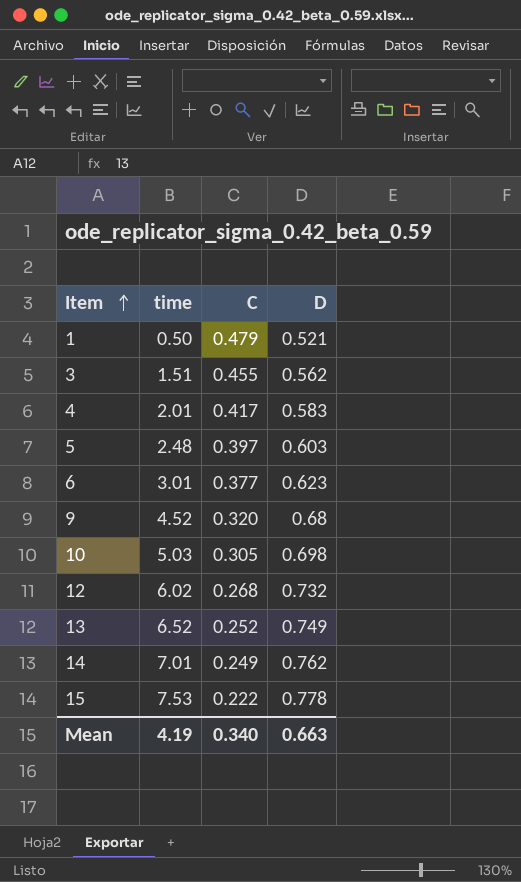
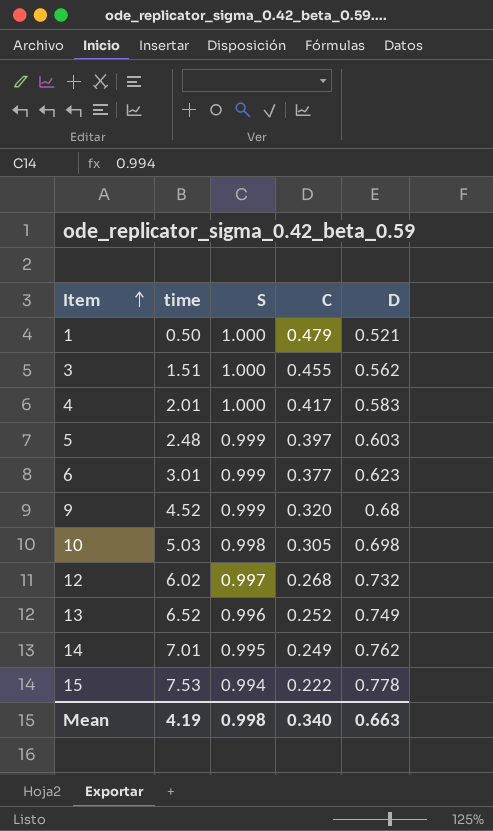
column S | position: none -> 3

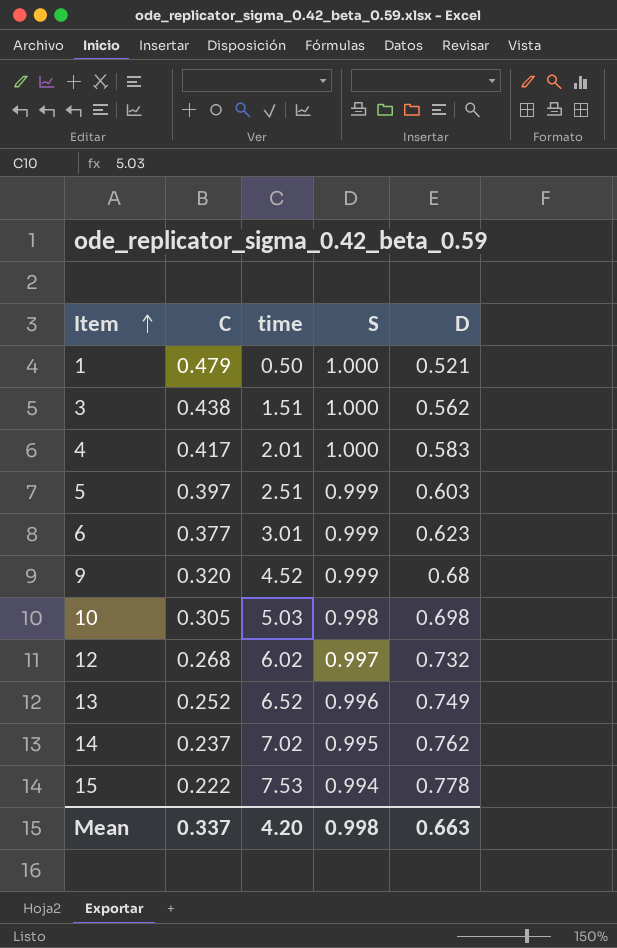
column C | position: 4 -> 2
3 | C: 0.455 -> 0.438
5 | time: 2.48 -> 2.51
14 | C: 0.249 -> 0.237
14 | time: 7.01 -> 7.02
Mean | C: 0.340 -> 0.337
Mean | time: 4.19 -> 4.20

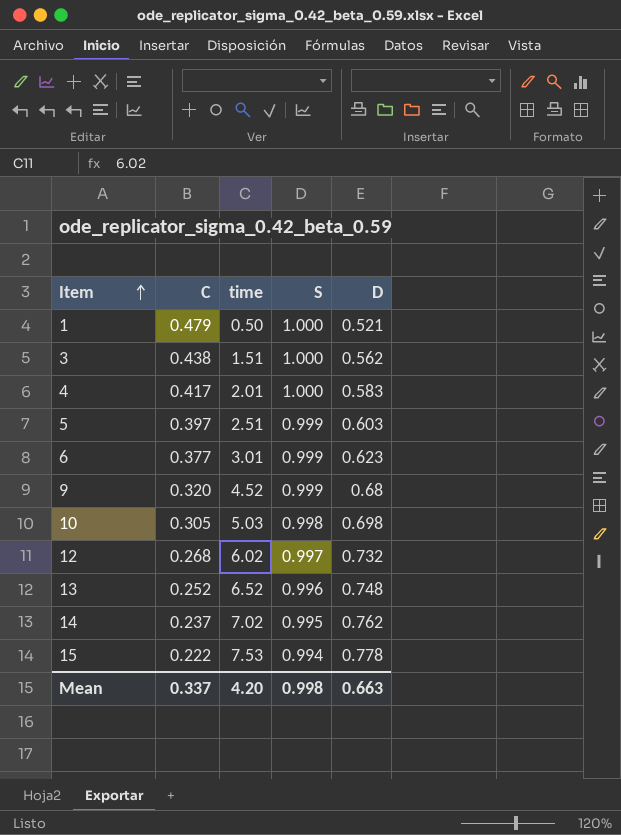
13 | D: 0.749 -> 0.748

